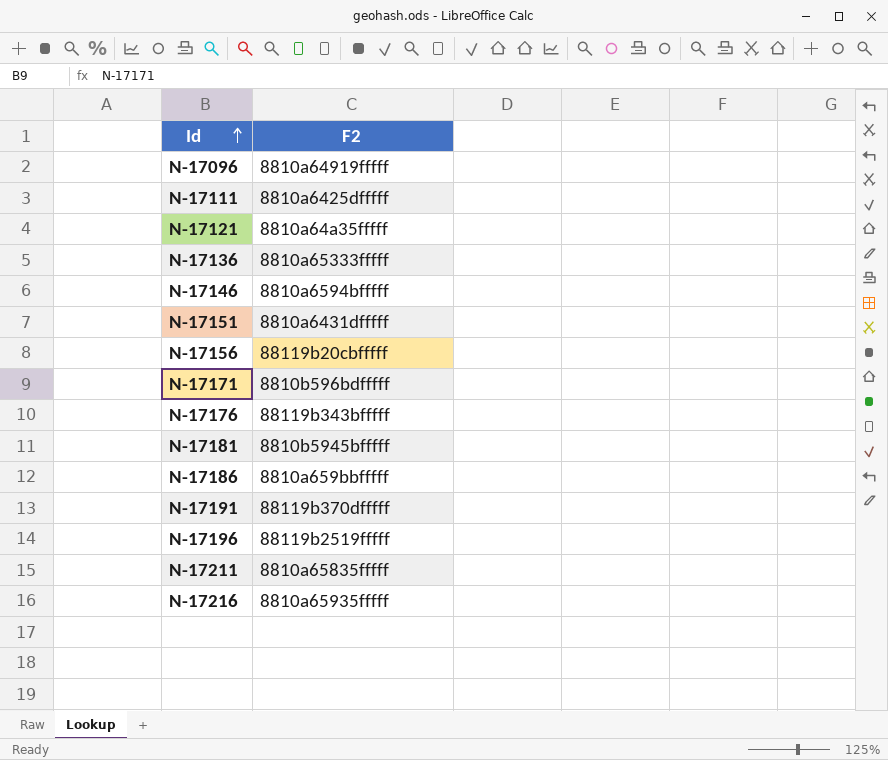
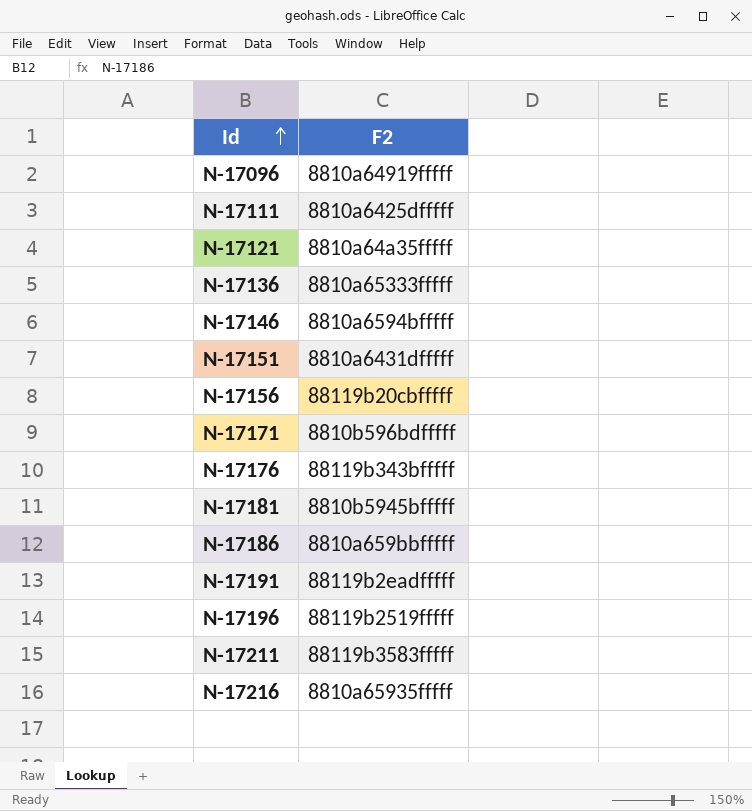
N-17191 | F2: 88119b370dfffff -> 88119b2eadfffff
N-17211 | F2: 8810a65835fffff -> 88119b3583fffff

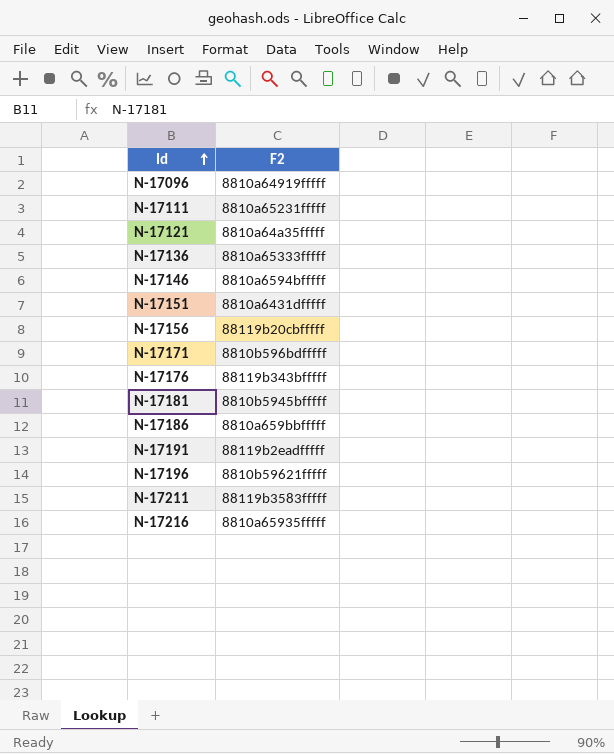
N-17111 | F2: 8810a6425dfffff -> 8810a65231fffff
N-17196 | F2: 88119b2519fffff -> 8810b59621fffff

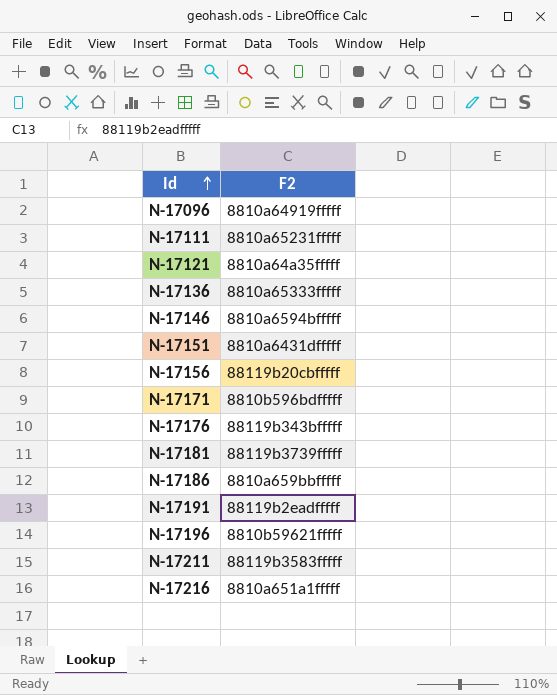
N-17181 | F2: 8810b5945bfffff -> 88119b3739fffff
N-17216 | F2: 8810a65935fffff -> 8810a651a1fffff

